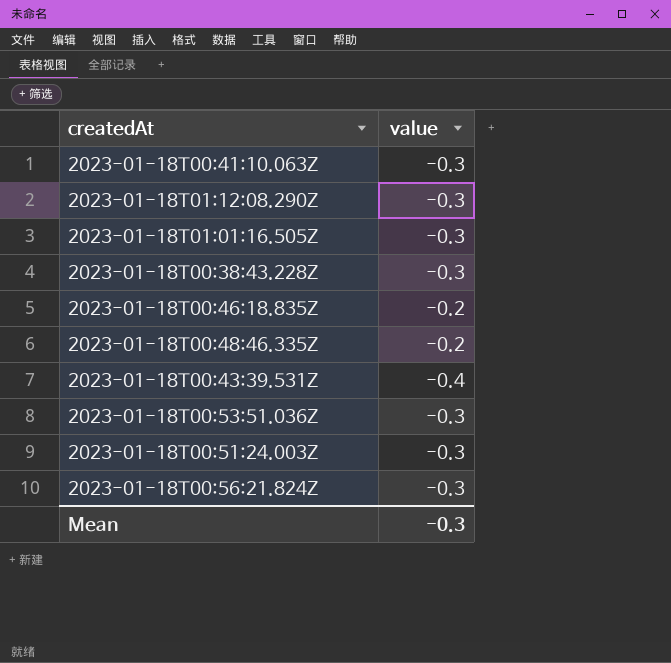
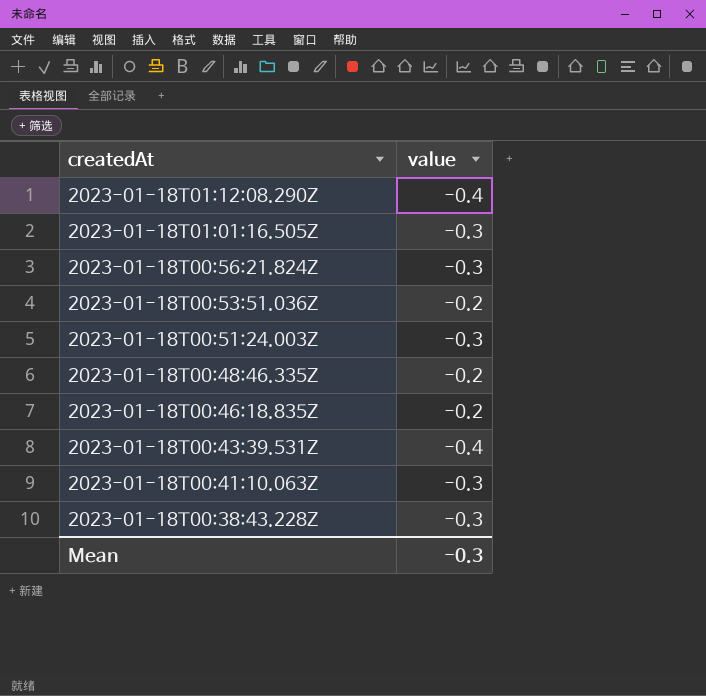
row order: none -> createdAt descending
2023-01-18T01:12:08.290Z | value: -0.3 -> -0.4
2023-01-18T00:53:51.036Z | value: -0.3 -> -0.2

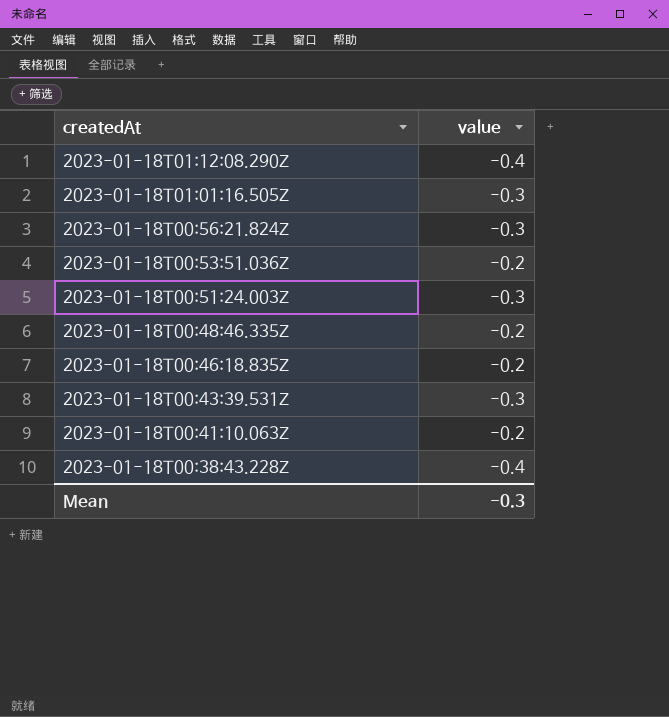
2023-01-18T00:43:39.531Z | value: -0.4 -> -0.3
2023-01-18T00:41:10.063Z | value: -0.3 -> -0.2
2023-01-18T00:38:43.228Z | value: -0.3 -> -0.4

